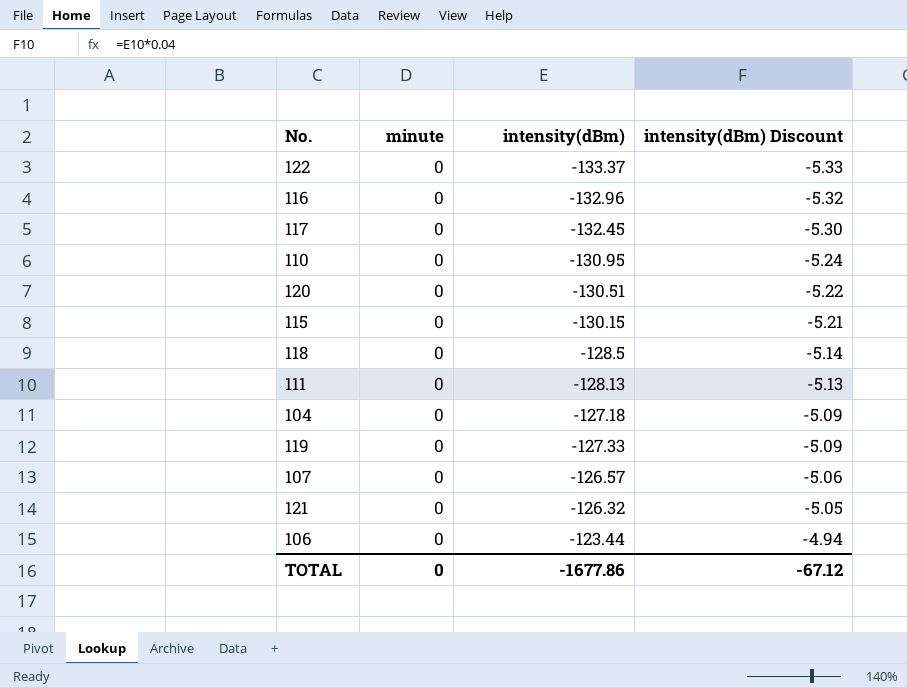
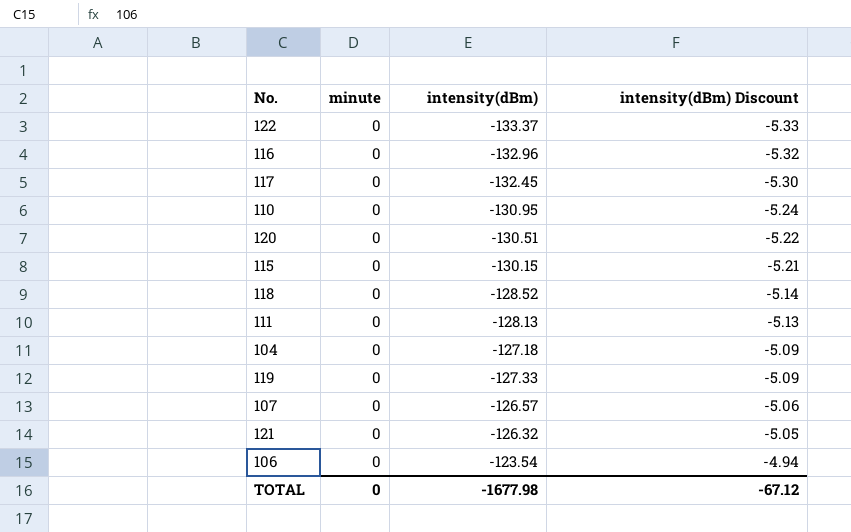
118 | intensity(dBm): -128.5 -> -128.52
106 | intensity(dBm): -123.44 -> -123.54
TOTAL | intensity(dBm): -1677.86 -> -1677.98

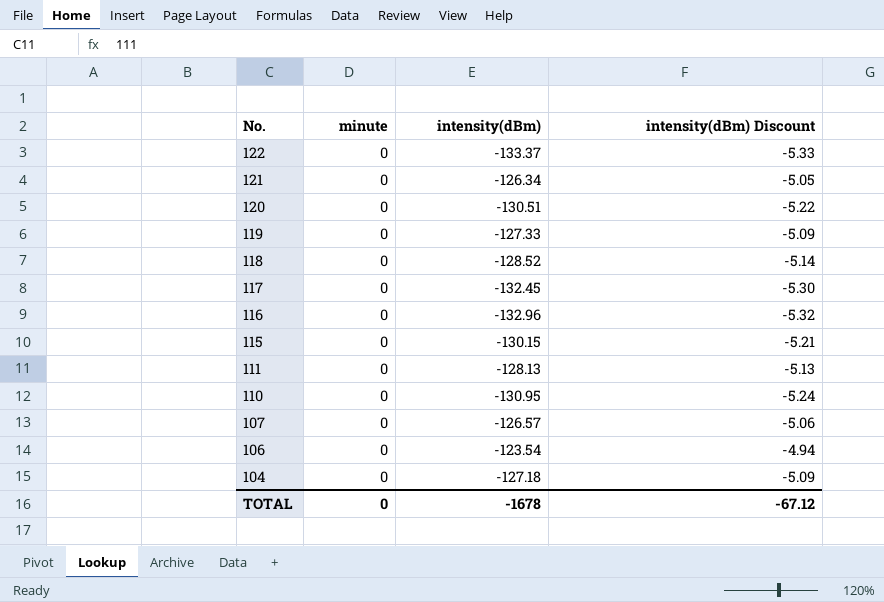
row order: intensity(dBm) Discount ascending -> No. descending
121 | intensity(dBm): -126.32 -> -126.34
TOTAL | intensity(dBm): -1677.98 -> -1678

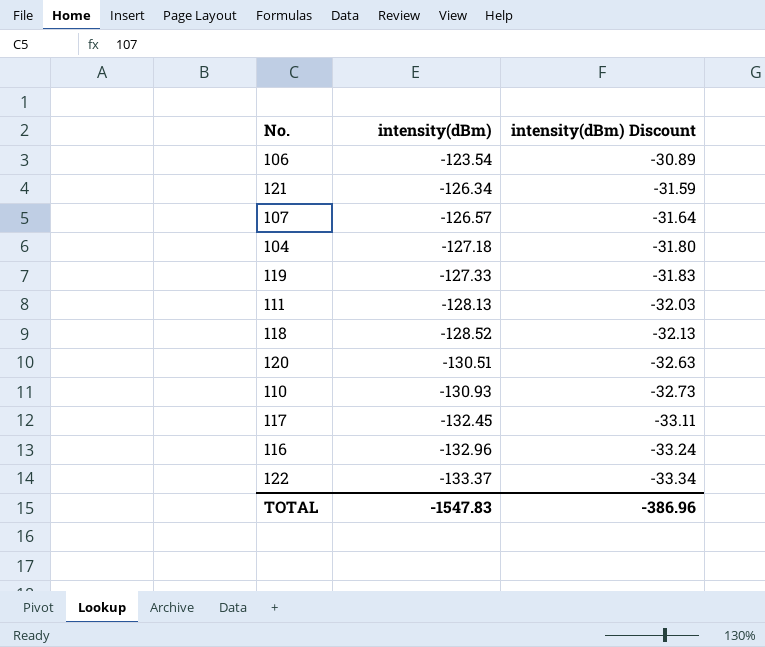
row order: No. descending -> intensity(dBm) descending
column minute | position: 2 -> none
column intensity(dBm) Discount | formula: [intensity(dBm)] * 0.04 -> [intensity(dBm)] * 0.25
row 115: 0 | -130.15 | -5.21 -> none
110 | intensity(dBm): -130.95 -> -130.93
TOTAL | intensity(dBm): -1678 -> -1547.83
TOTAL | intensity(dBm) Discount: -67.12 -> -386.96

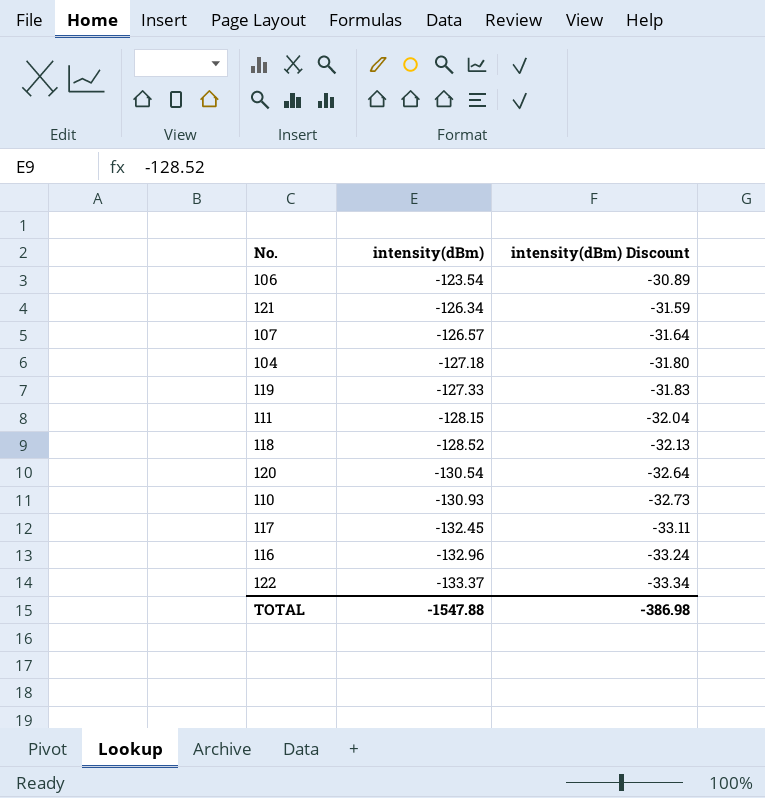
111 | intensity(dBm): -128.13 -> -128.15
111 | intensity(dBm) Discount: -32.03 -> -32.04
120 | intensity(dBm): -130.51 -> -130.54
120 | intensity(dBm) Discount: -32.63 -> -32.64
TOTAL | intensity(dBm): -1547.83 -> -1547.88
TOTAL | intensity(dBm) Discount: -386.96 -> -386.98

